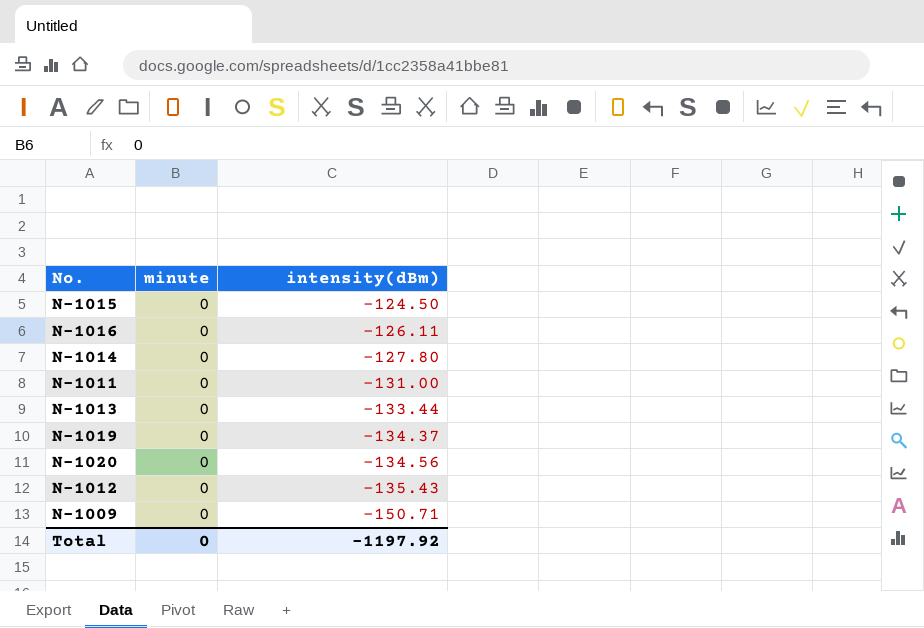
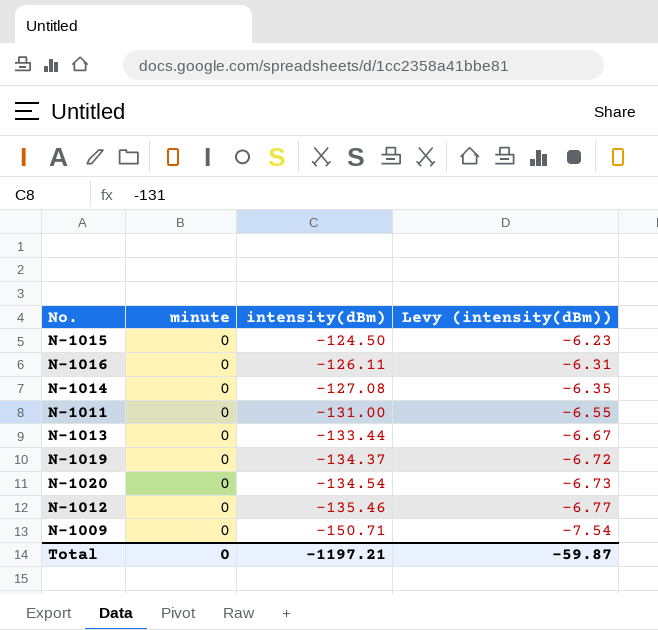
column Levy (intensity(dBm)) | formula: none -> [intensity(dBm)] * 0.05
N-1014 | intensity(dBm): -127.80 -> -127.08
N-1020 | intensity(dBm): -134.56 -> -134.54
N-1012 | intensity(dBm): -135.43 -> -135.46
Total | intensity(dBm): -1197.92 -> -1197.21

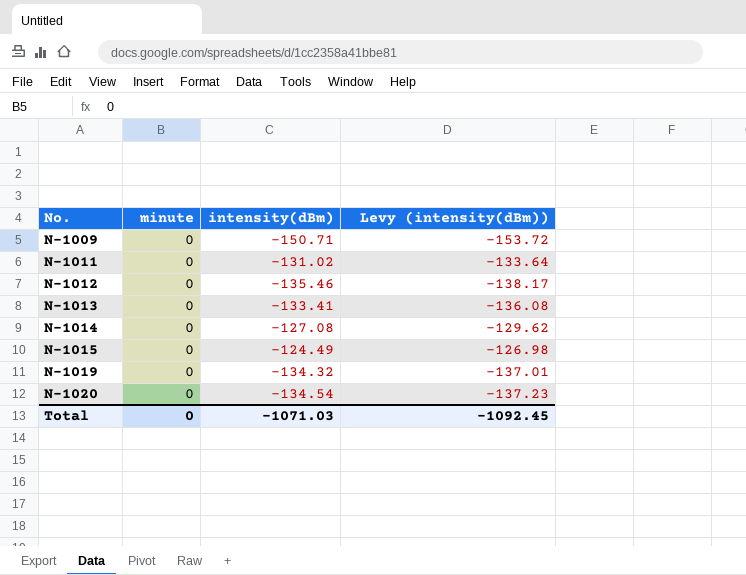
row order: intensity(dBm) descending -> No. ascending
column Levy (intensity(dBm)) | formula: [intensity(dBm)] * 0.05 -> [intensity(dBm)] * 1.02
row N-1016: 0 | -126.11 | -6.31 -> none
N-1011 | intensity(dBm): -131.00 -> -131.02
N-1013 | intensity(dBm): -133.44 -> -133.41
N-1015 | intensity(dBm): -124.50 -> -124.49
N-1019 | intensity(dBm): -134.37 -> -134.32
Total | intensity(dBm): -1197.21 -> -1071.03
Total | Levy (intensity(dBm)): -59.87 -> -1092.45

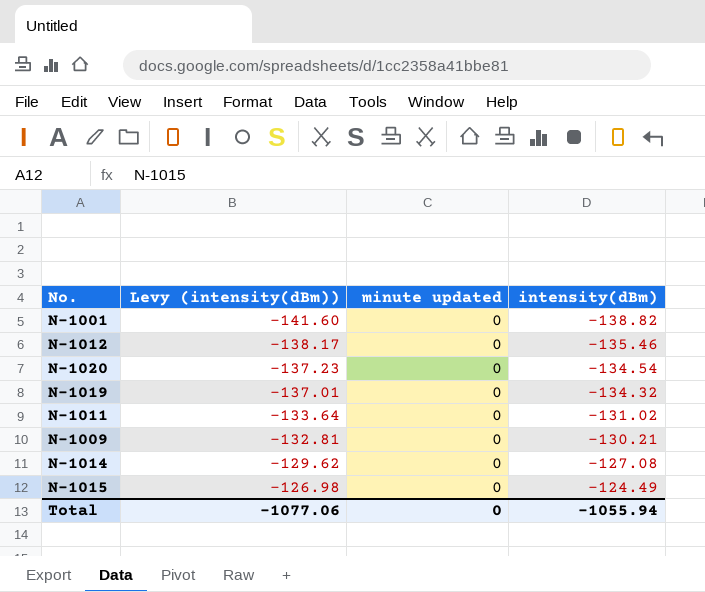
row order: No. ascending -> Levy (intensity(dBm)) ascending
column Levy (intensity(dBm)) | position: 4 -> 2
column name: minute -> minute updated
row N-1013: 0 | -133.41 | -136.08 -> none
row N-1001: none -> -141.60 | 0 | -138.82
N-1009 | Levy (intensity(dBm)): -153.72 -> -132.81
N-1009 | intensity(dBm): -150.71 -> -130.21
Total | Levy (intensity(dBm)): -1092.45 -> -1077.06
Total | intensity(dBm): -1071.03 -> -1055.94

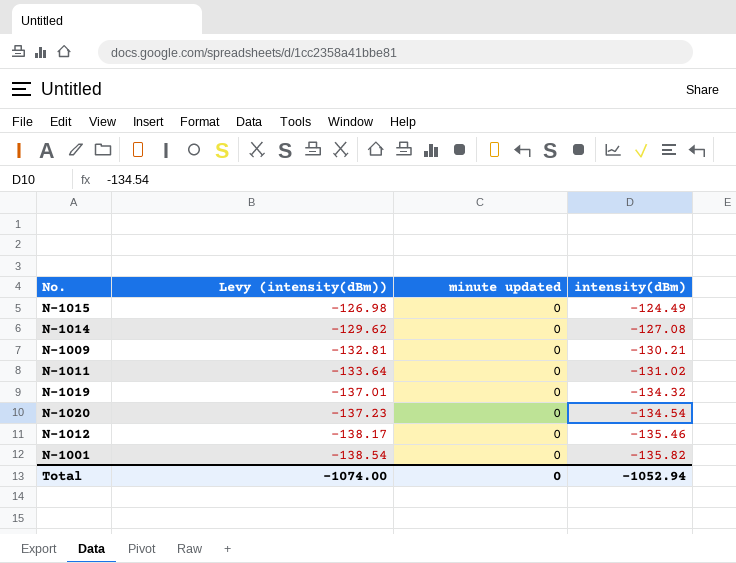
row order: Levy (intensity(dBm)) ascending -> Levy (intensity(dBm)) descending
N-1001 | Levy (intensity(dBm)): -141.60 -> -138.54
N-1001 | intensity(dBm): -138.82 -> -135.82
Total | Levy (intensity(dBm)): -1077.06 -> -1074.00
Total | intensity(dBm): -1055.94 -> -1052.94

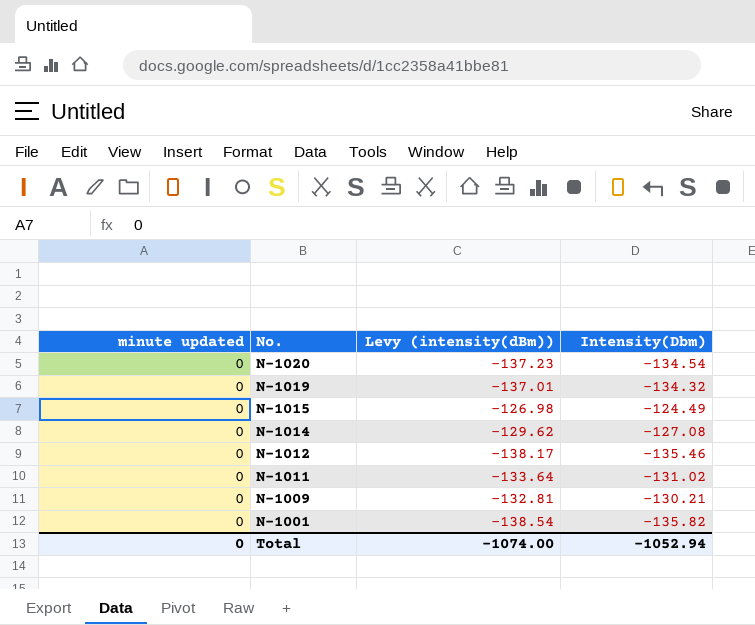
row order: Levy (intensity(dBm)) descending -> No. descending
column minute updated | position: 3 -> 1
column name: intensity(dBm) -> Intensity(Dbm)

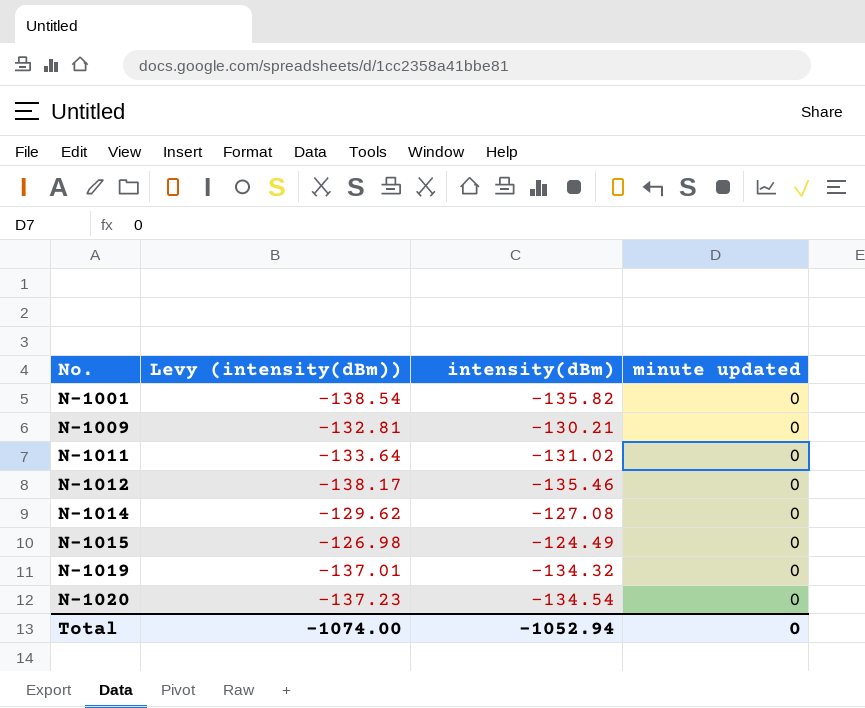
row order: No. descending -> No. ascending
column name: Intensity(Dbm) -> intensity(dBm)
column minute updated | position: 1 -> 4

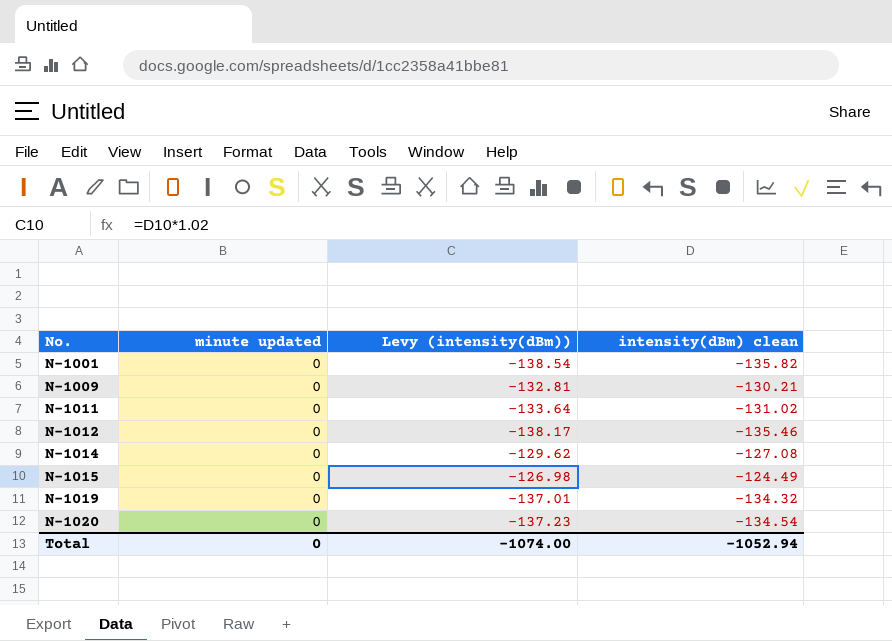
column minute updated | position: 4 -> 2
column name: intensity(dBm) -> intensity(dBm) clean

